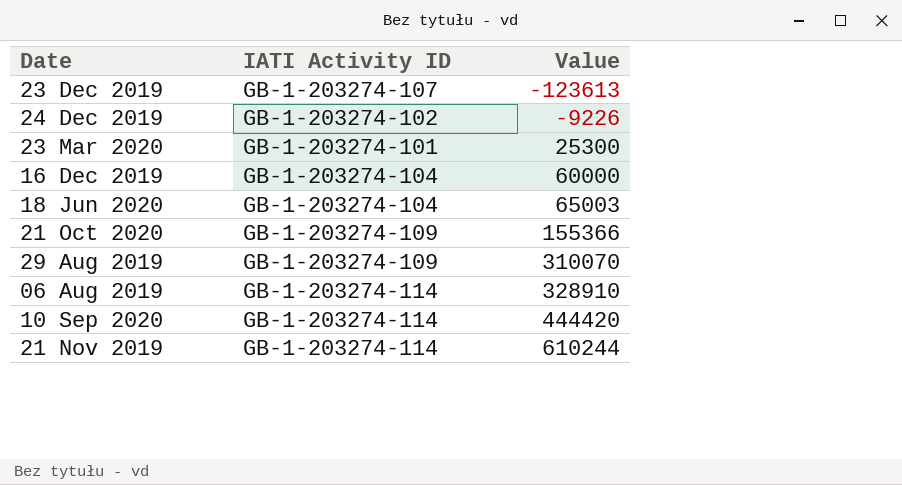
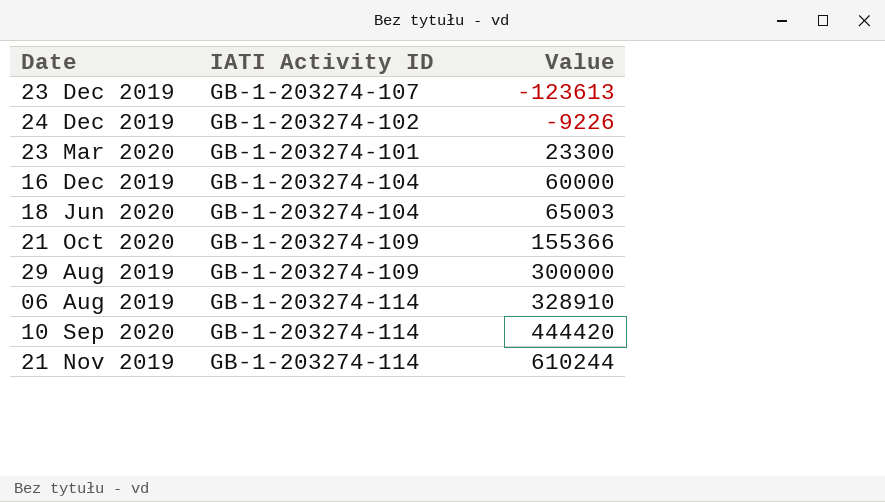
23 Mar 2020 | Value: 25300 -> 23300
29 Aug 2019 | Value: 310070 -> 300000

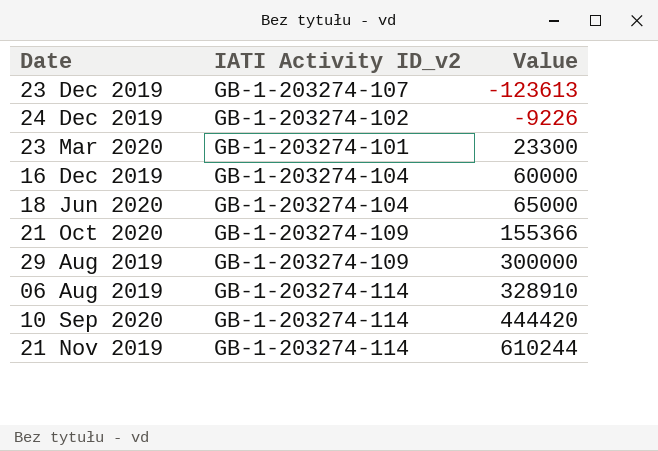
column name: IATI Activity ID -> IATI Activity ID_v2
18 Jun 2020 | Value: 65003 -> 65000

